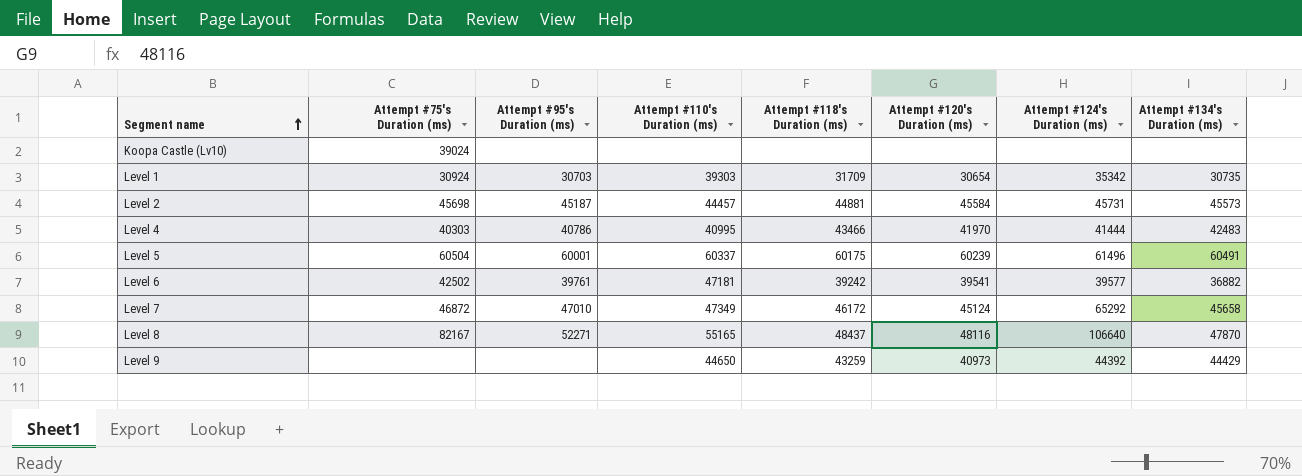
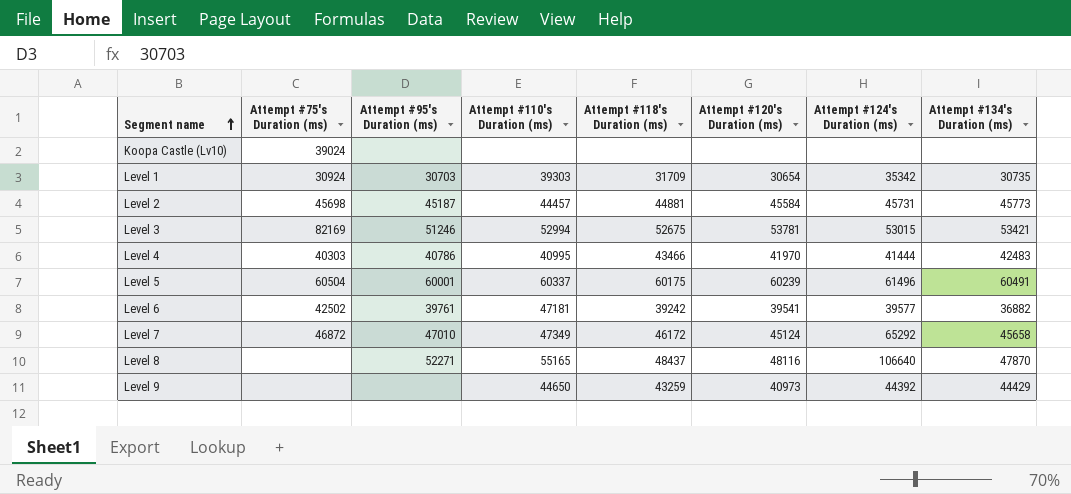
Level 2 | Attempt #134's Duration (ms): 45573 -> 45773
row Level 3: none -> 82169 | 51246 | 52994 | 52675 | 53781 | 53015 | 53421
Level 8 | Attempt #75's Duration (ms): 82167 -> none

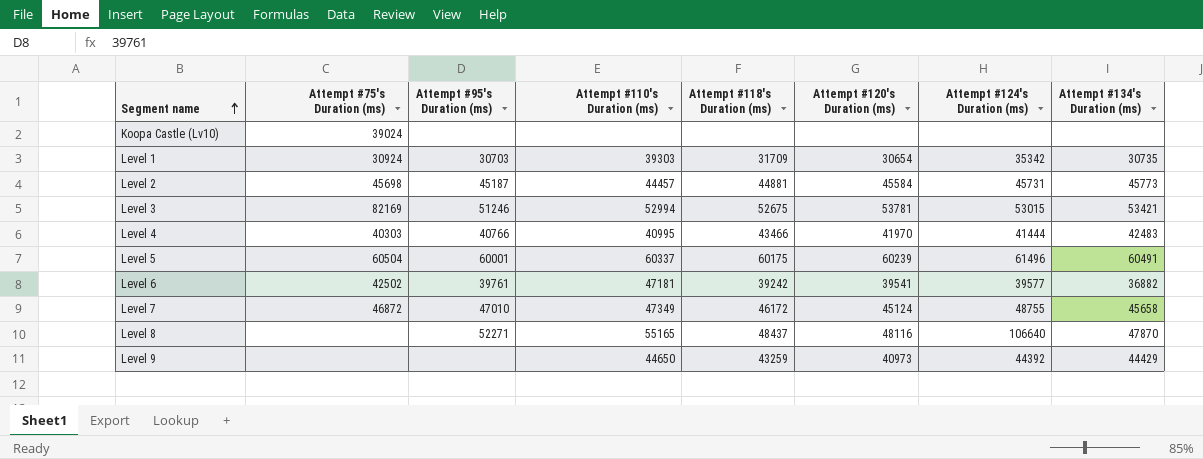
Level 4 | Attempt #95's Duration (ms): 40786 -> 40766
Level 7 | Attempt #124's Duration (ms): 65292 -> 48755

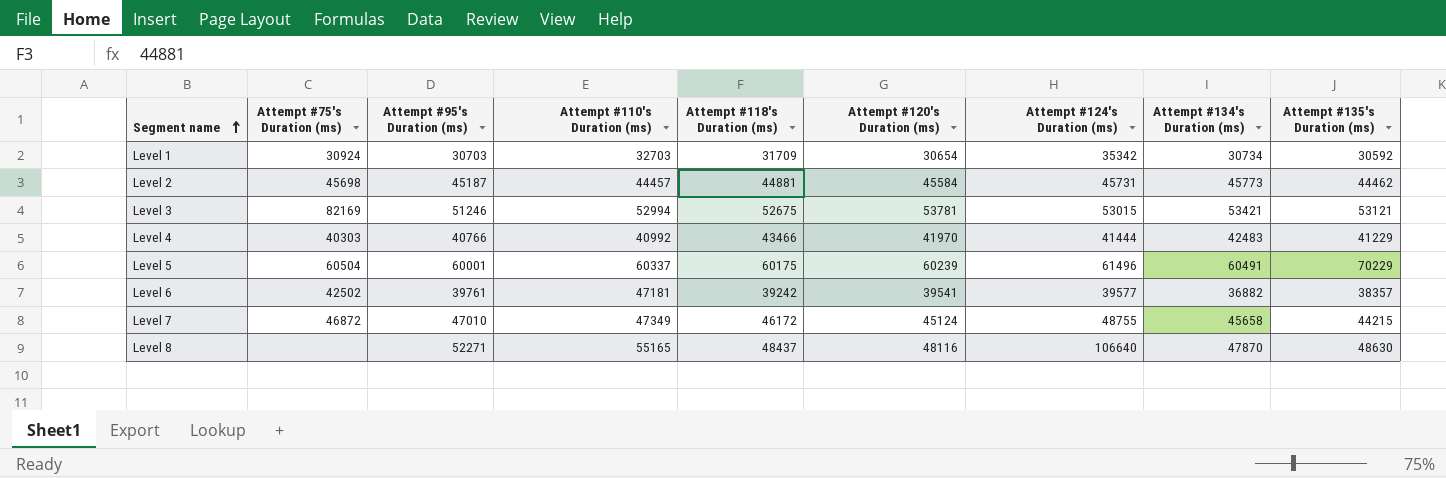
column Attempt #135's Duration (ms) | position: none -> 9
row Koopa Castle (Lv10): 39024 | none | none | none | none | none | none -> none
row Level 9: none | none | 44650 | 43259 | 40973 | 44392 | 44429 -> none
Level 1 | Attempt #110's Duration (ms): 39303 -> 32703
Level 1 | Attempt #134's Duration (ms): 30735 -> 30734
Level 4 | Attempt #110's Duration (ms): 40995 -> 40992

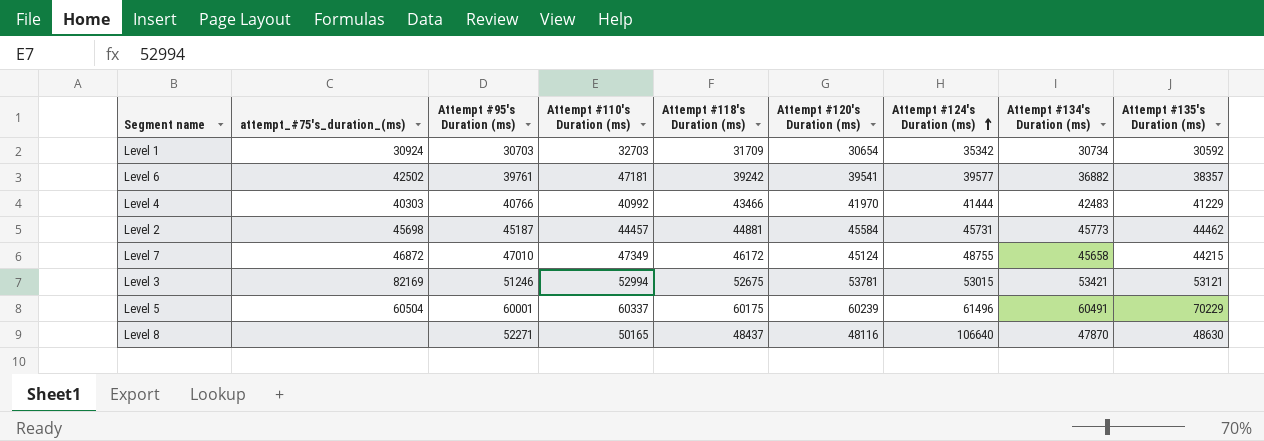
row order: Segment name ascending -> Attempt #124's Duration (ms) ascending
column name: Attempt #75's Duration (ms) -> attempt_#75's_duration_(ms)
Level 8 | Attempt #110's Duration (ms): 55165 -> 50165

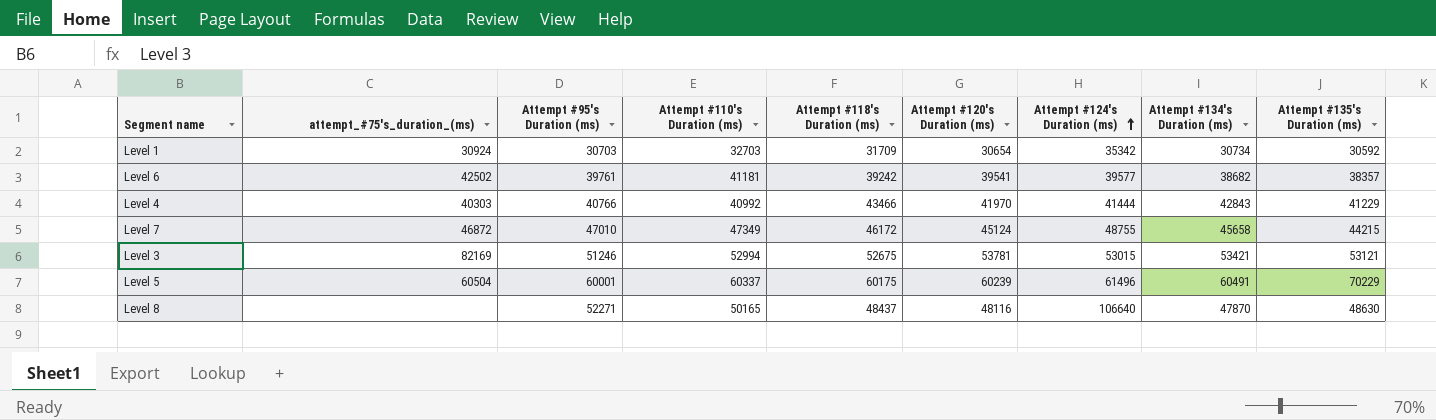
row Level 2: 45698 | 45187 | 44457 | 44881 | 45584 | 45731 | 45773 | 44462 -> none
Level 6 | Attempt #110's Duration (ms): 47181 -> 41181
Level 6 | Attempt #134's Duration (ms): 36882 -> 38682
Level 4 | Attempt #134's Duration (ms): 42483 -> 42843

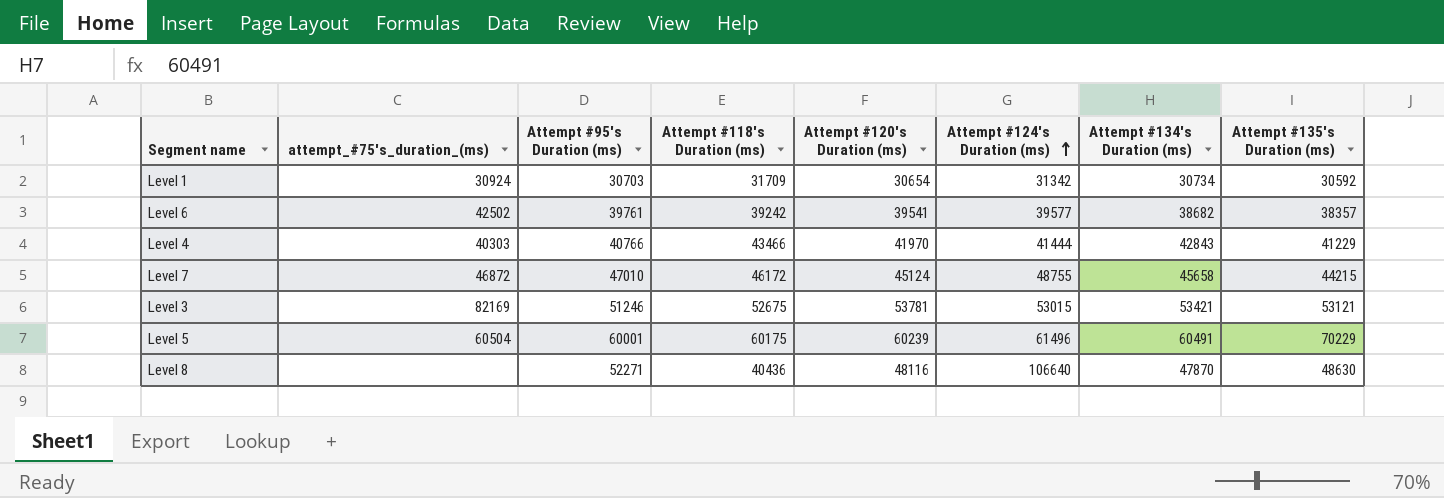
column Attempt #110's Duration (ms) | position: 4 -> none
Level 1 | Attempt #124's Duration (ms): 35342 -> 31342
Level 8 | Attempt #118's Duration (ms): 48437 -> 40436

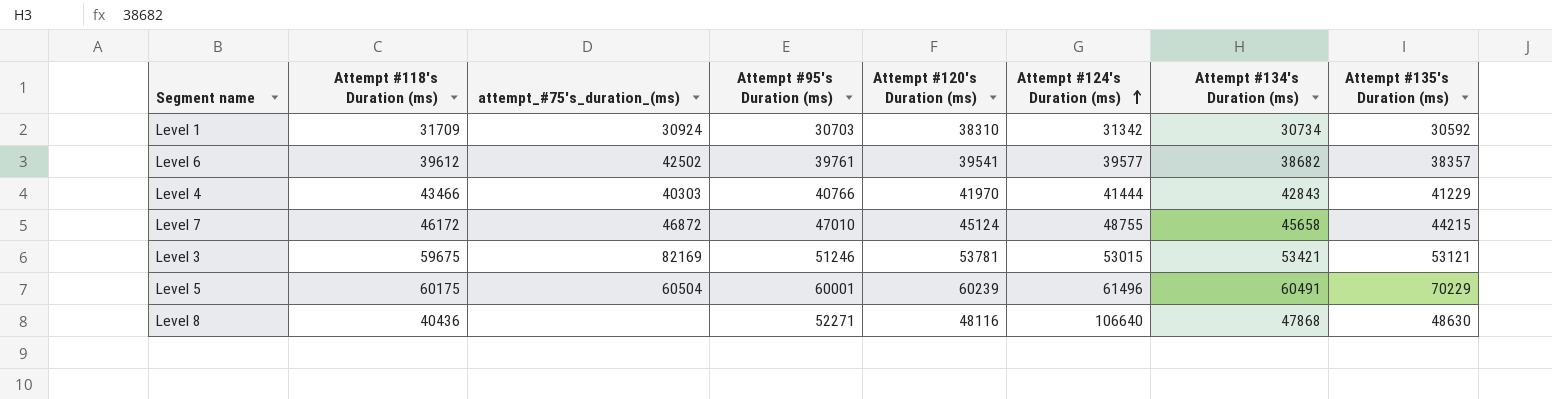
column Attempt #118's Duration (ms) | position: 4 -> 2
Level 1 | Attempt #120's Duration (ms): 30654 -> 38310
Level 6 | Attempt #118's Duration (ms): 39242 -> 39612
Level 3 | Attempt #118's Duration (ms): 52675 -> 59675
Level 8 | Attempt #134's Duration (ms): 47870 -> 47868

